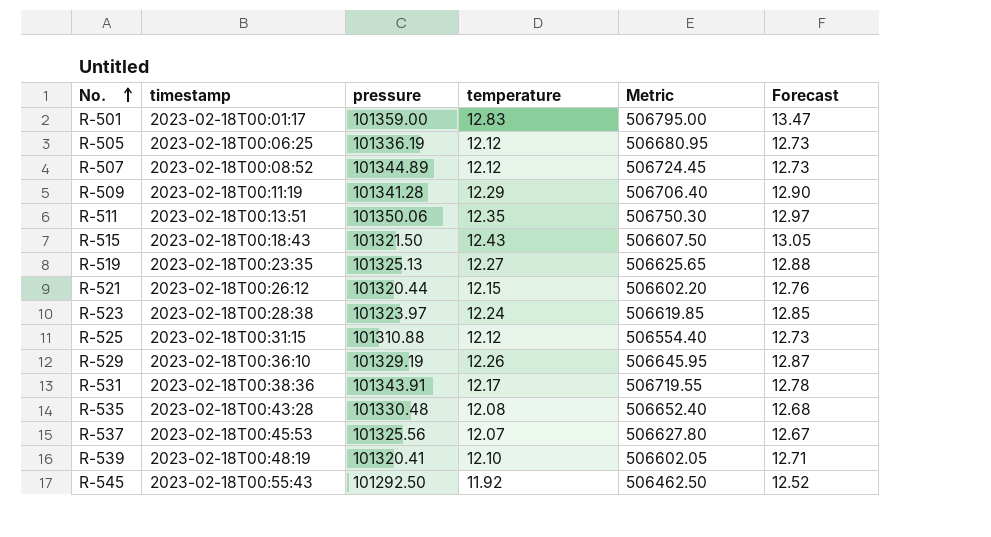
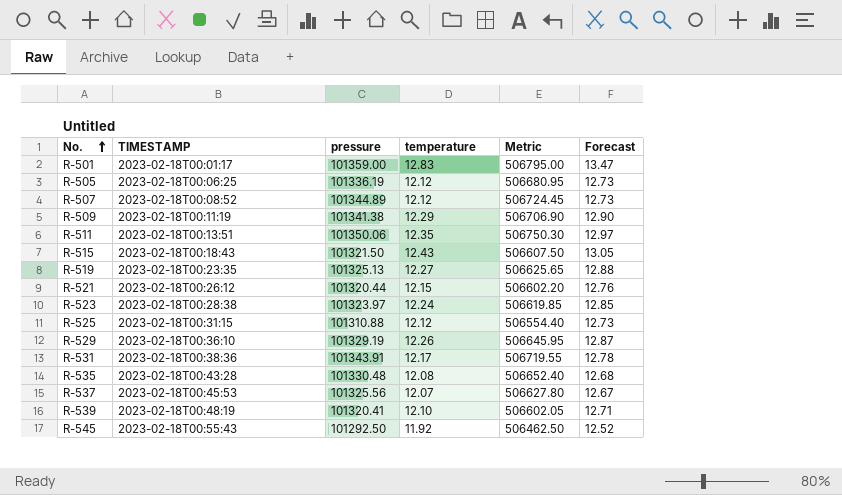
column name: timestamp -> TIMESTAMP
R-509 | pressure: 101341.28 -> 101341.38
R-509 | Metric: 506706.40 -> 506706.90

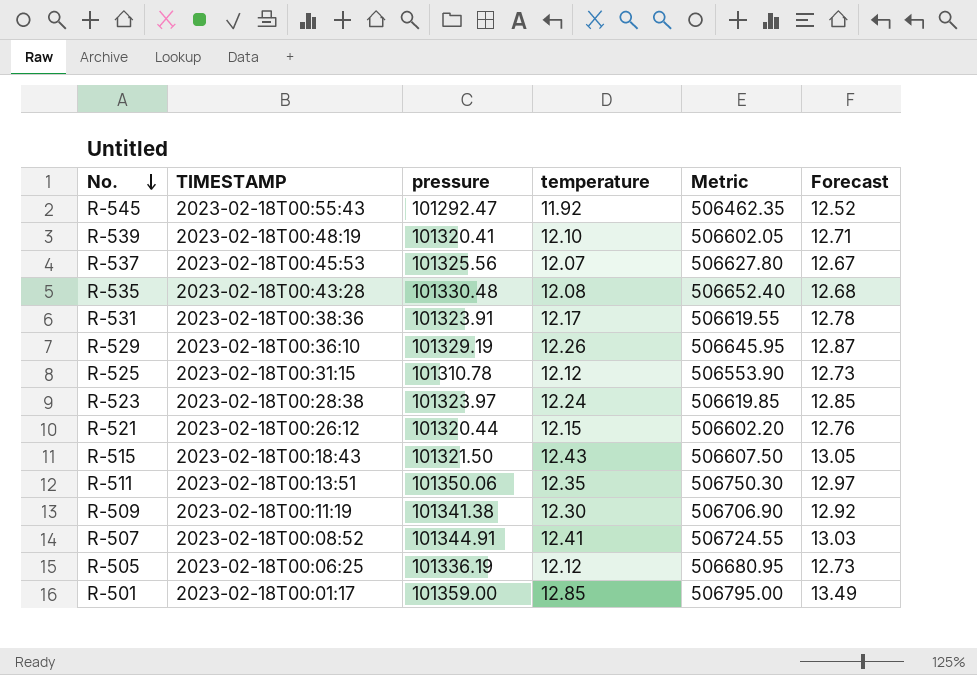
row order: No. ascending -> No. descending
row R-519: 2023-02-18T00:23:35 | 101325.13 | 12.27 | 506625.65 | 12.88 -> none
R-545 | pressure: 101292.50 -> 101292.47
R-545 | Metric: 506462.50 -> 506462.35
R-531 | pressure: 101343.91 -> 101323.91
R-531 | Metric: 506719.55 -> 506619.55
R-525 | pressure: 101310.88 -> 101310.78
R-525 | Metric: 506554.40 -> 506553.90
R-509 | temperature: 12.29 -> 12.30
R-509 | Forecast: 12.90 -> 12.92
R-507 | pressure: 101344.89 -> 101344.91
R-507 | temperature: 12.12 -> 12.41
R-507 | Metric: 506724.45 -> 506724.55
R-507 | Forecast: 12.73 -> 13.03
R-501 | temperature: 12.83 -> 12.85
R-501 | Forecast: 13.47 -> 13.49

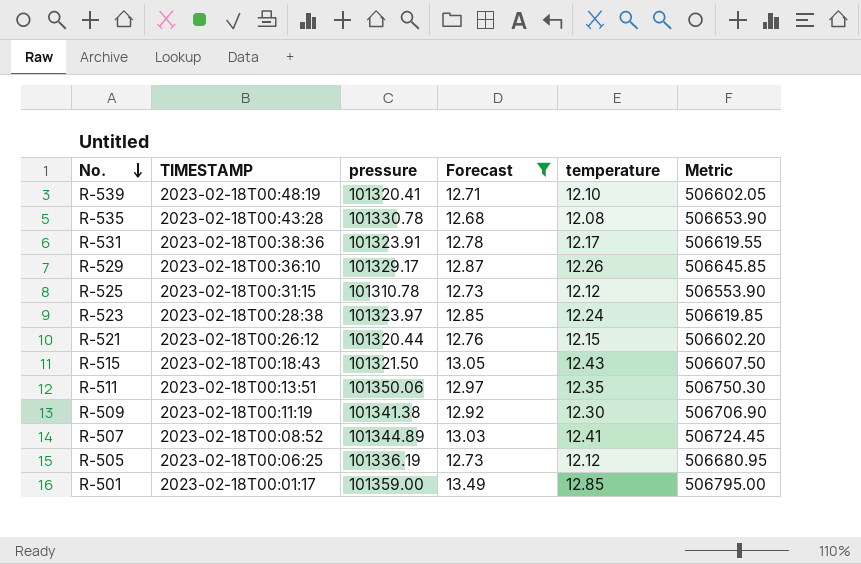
filter: none -> Forecast >= 12.68
column Forecast | position: 6 -> 4
R-535 | pressure: 101330.48 -> 101330.78
R-535 | Metric: 506652.40 -> 506653.90
R-529 | pressure: 101329.19 -> 101329.17
R-529 | Metric: 506645.95 -> 506645.85
R-507 | pressure: 101344.91 -> 101344.89
R-507 | Metric: 506724.55 -> 506724.45

